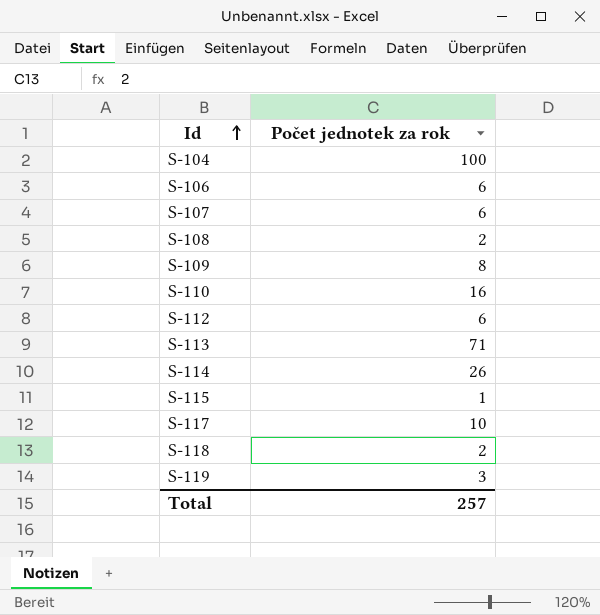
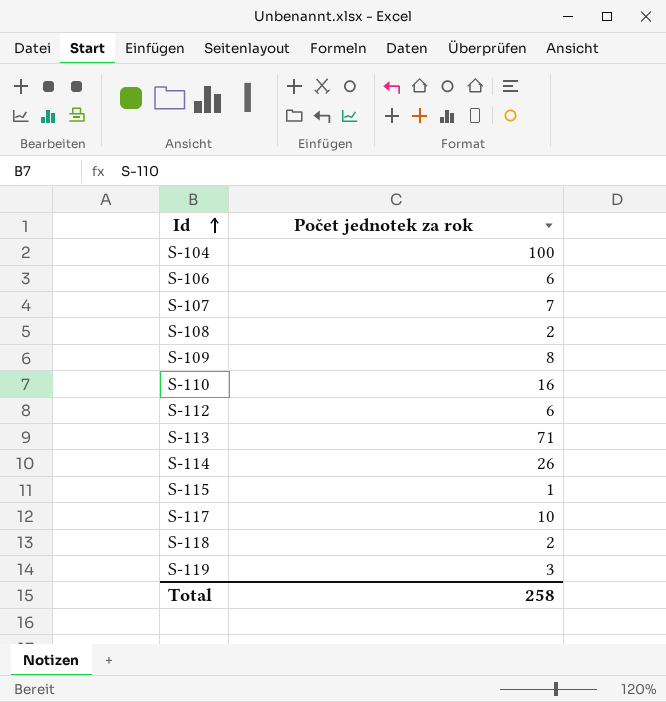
S-107 | Počet jednotek za rok: 6 -> 7
Total | Počet jednotek za rok: 257 -> 258

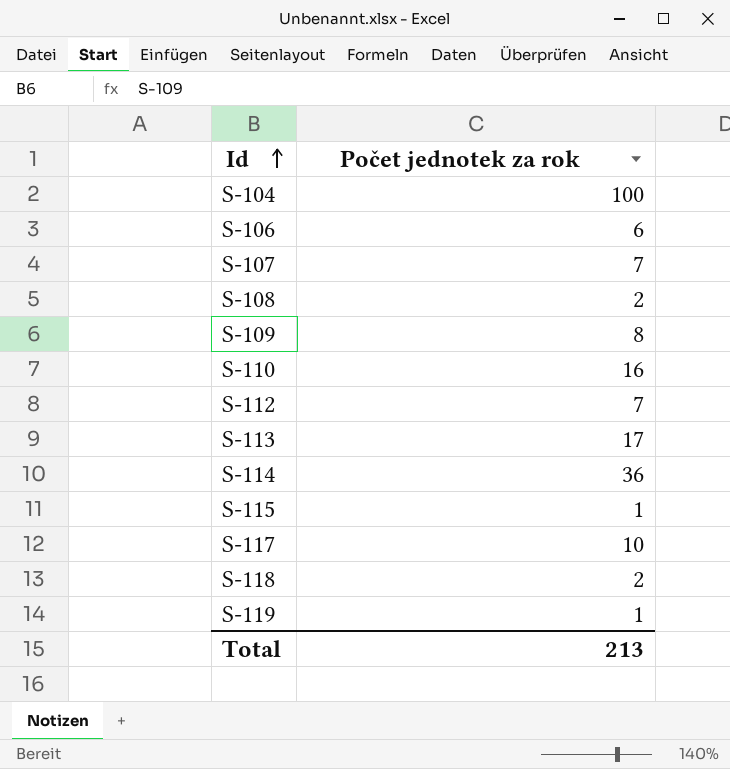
S-112 | Počet jednotek za rok: 6 -> 7
S-113 | Počet jednotek za rok: 71 -> 17
S-114 | Počet jednotek za rok: 26 -> 36
S-119 | Počet jednotek za rok: 3 -> 1
Total | Počet jednotek za rok: 258 -> 213

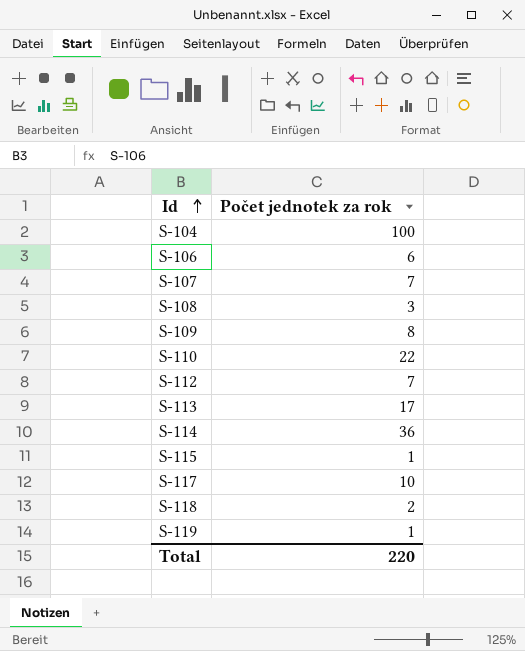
S-108 | Počet jednotek za rok: 2 -> 3
S-110 | Počet jednotek za rok: 16 -> 22
Total | Počet jednotek za rok: 213 -> 220

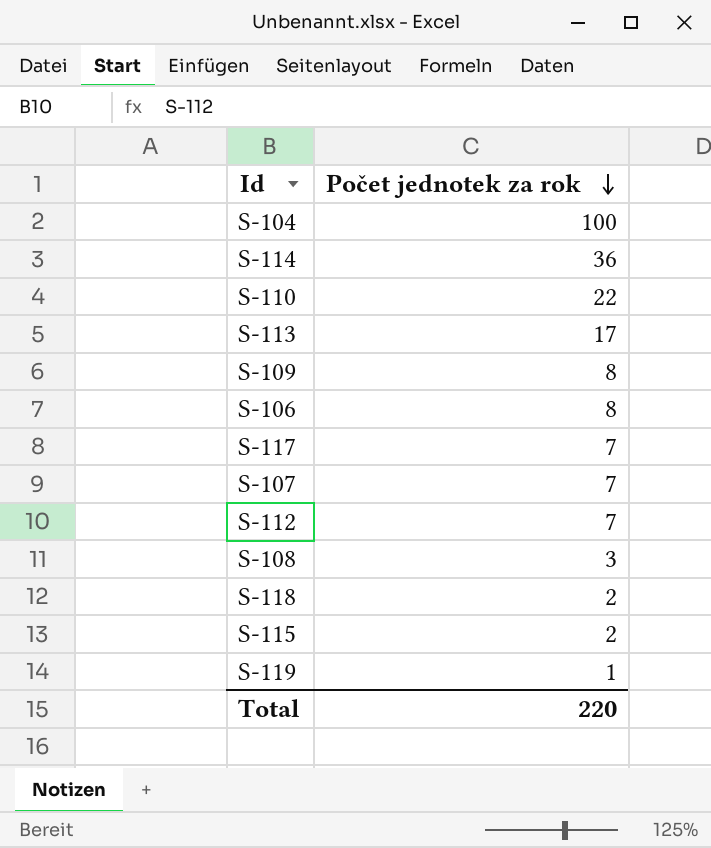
row order: Id ascending -> Počet jednotek za rok descending
S-106 | Počet jednotek za rok: 6 -> 8
S-117 | Počet jednotek za rok: 10 -> 7
S-115 | Počet jednotek za rok: 1 -> 2

